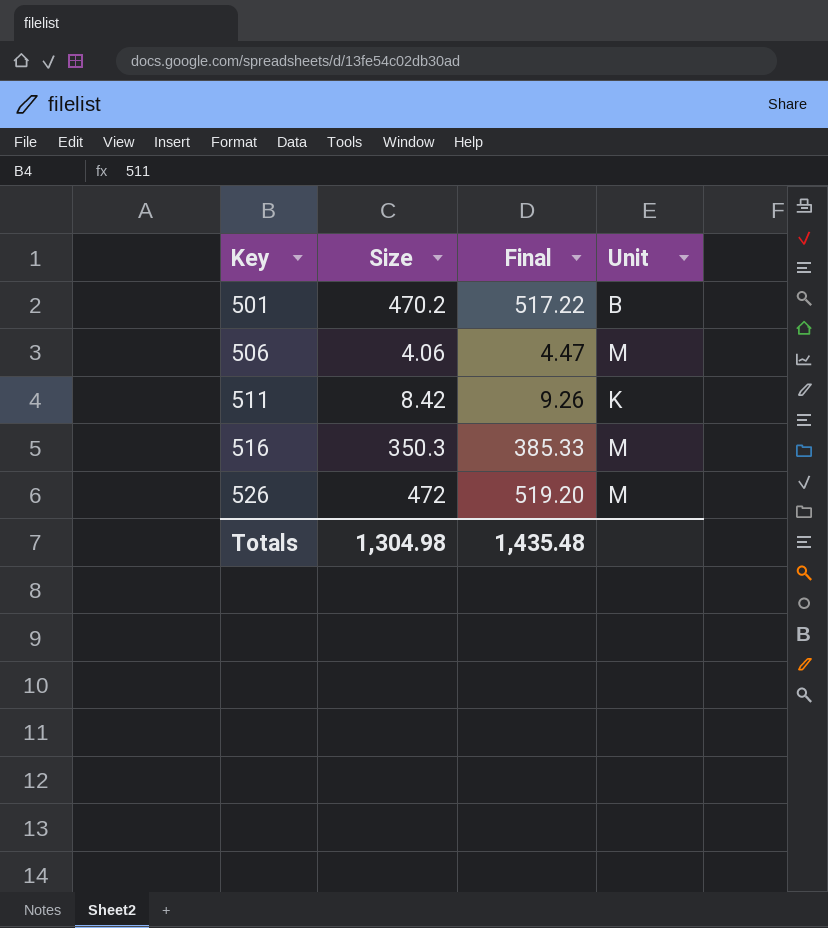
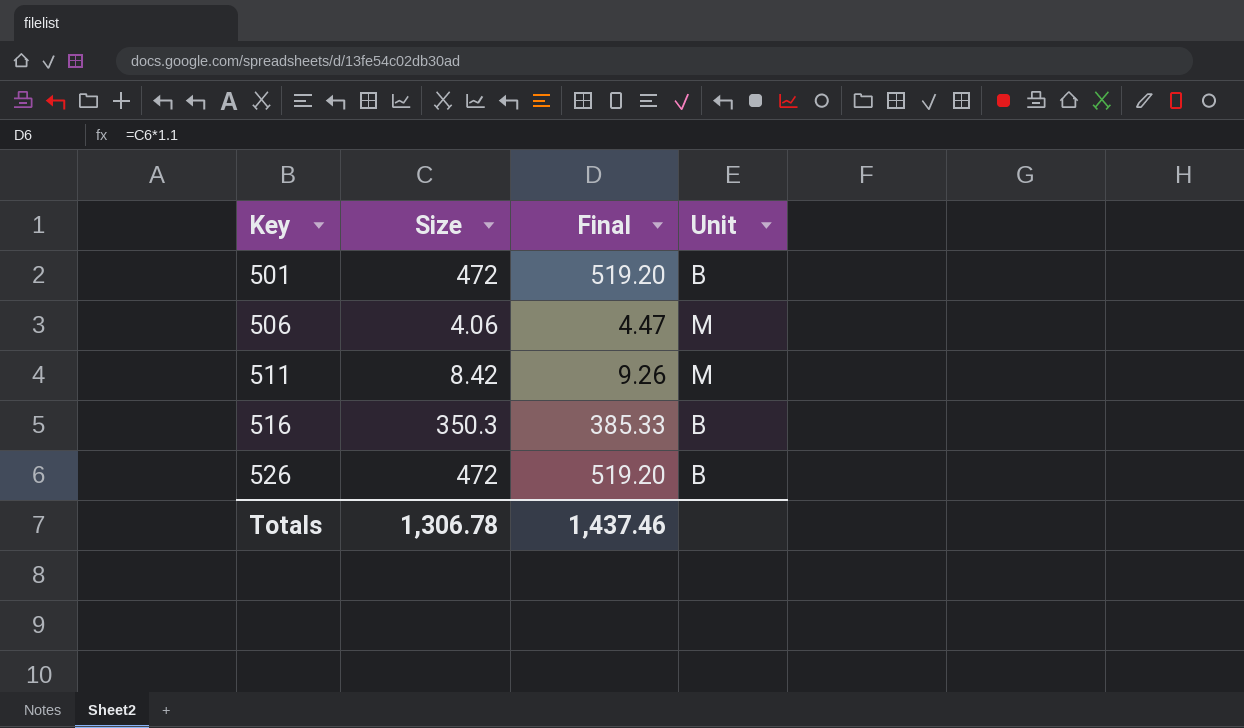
501 | Size: 470.2 -> 472
501 | Final: 517.22 -> 519.20
511 | Unit: K -> M
516 | Unit: M -> B
526 | Unit: M -> B
Totals | Size: 1,304.98 -> 1,306.78
Totals | Final: 1,435.48 -> 1,437.46

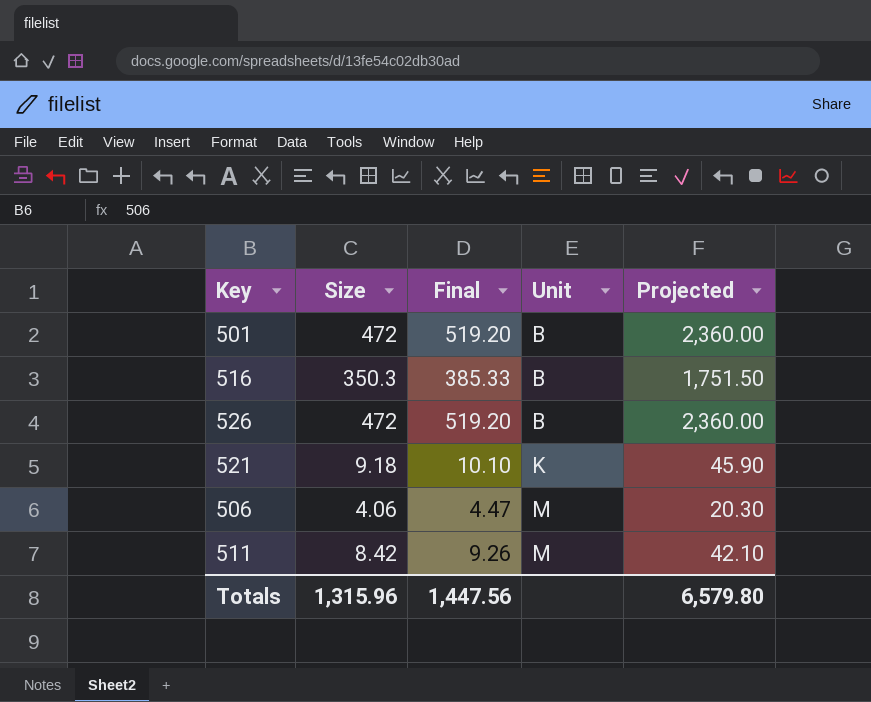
row order: Key ascending -> Unit ascending
column Projected | formula: none -> [Size] * 5
row 521: none -> 9.18 | 10.10 | K | 45.90
Totals | Size: 1,306.78 -> 1,315.96
Totals | Final: 1,437.46 -> 1,447.56

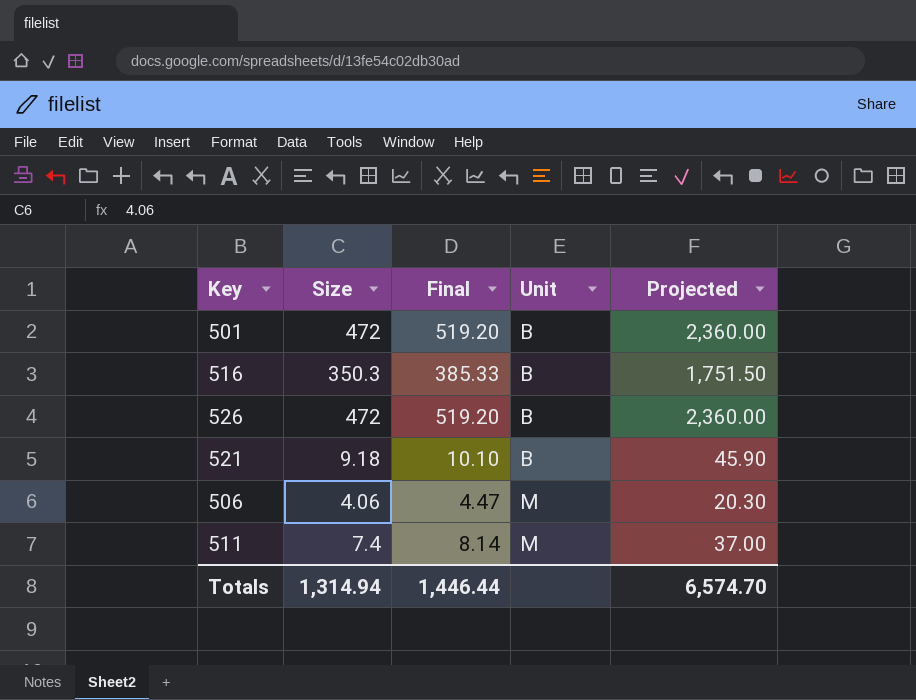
521 | Unit: K -> B
511 | Size: 8.42 -> 7.4
511 | Final: 9.26 -> 8.14
511 | Projected: 42.10 -> 37.00
Totals | Size: 1,315.96 -> 1,314.94
Totals | Final: 1,447.56 -> 1,446.44
Totals | Projected: 6,579.80 -> 6,574.70

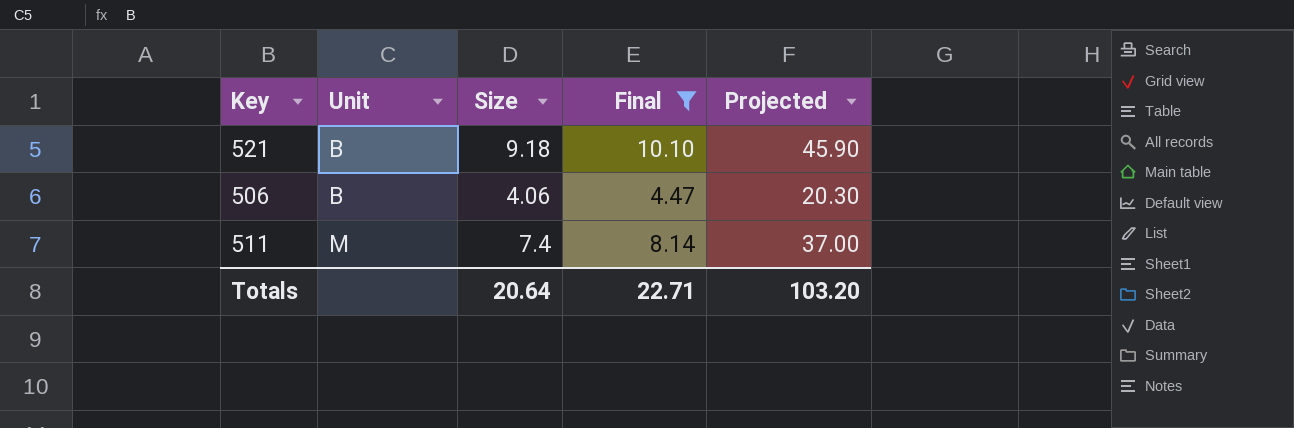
filter: none -> Final <= 10.10
column Unit | position: 4 -> 2
506 | Unit: M -> B
Totals | Size: 1,314.94 -> 20.64
Totals | Final: 1,446.44 -> 22.71
Totals | Projected: 6,574.70 -> 103.20

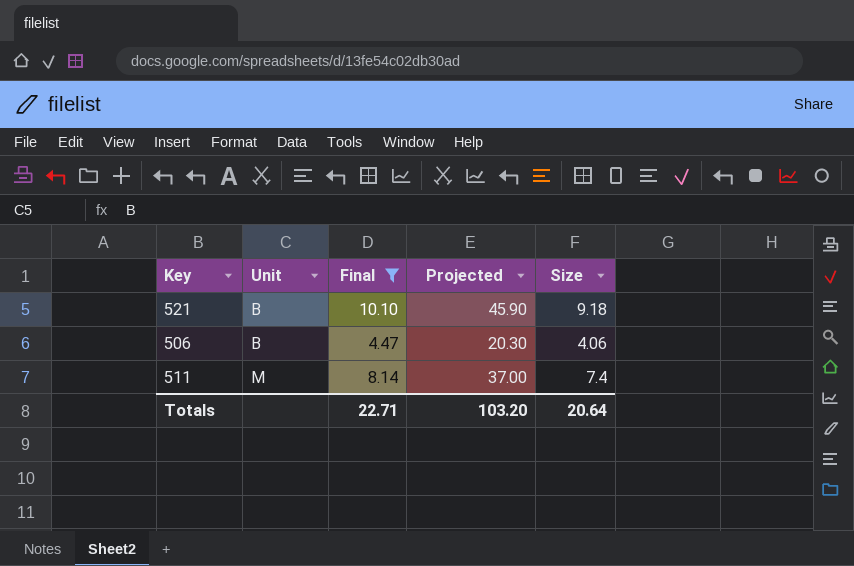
column Size | position: 3 -> 5

